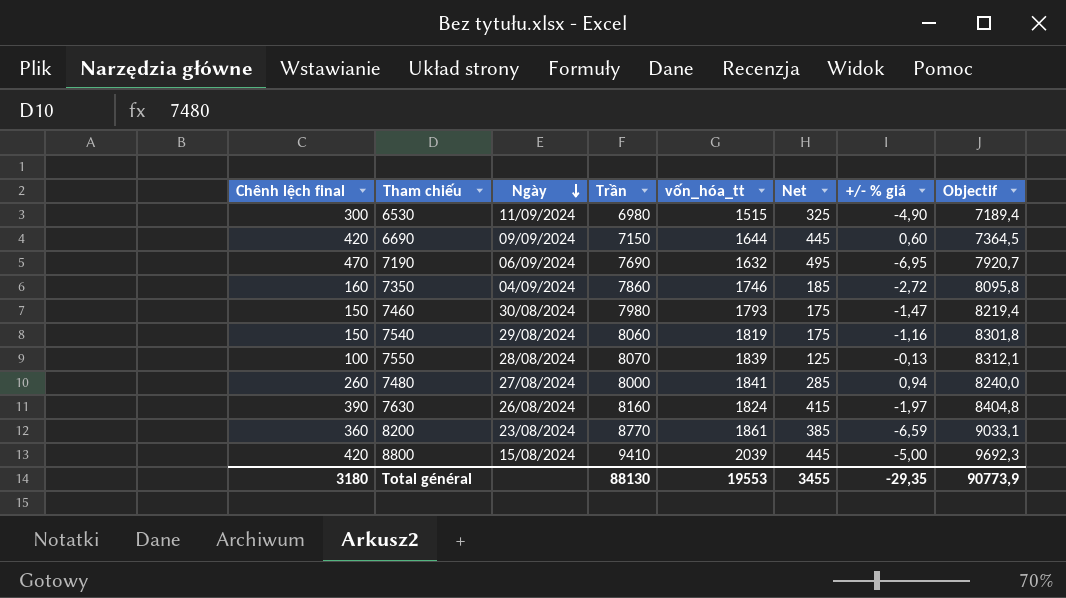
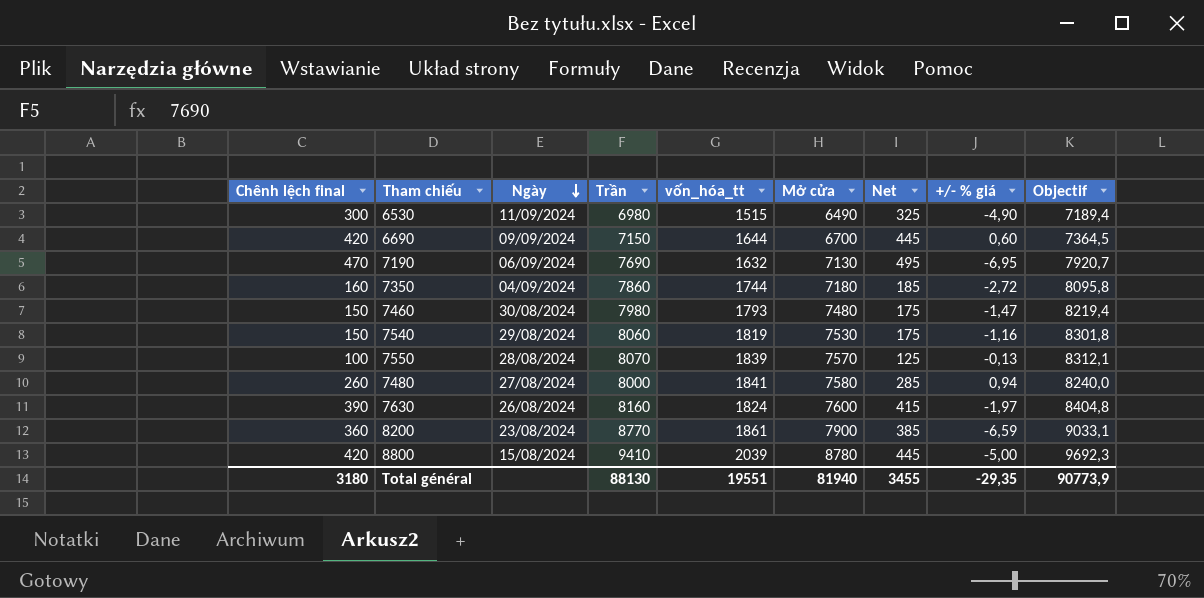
column Mở cửa | position: none -> 6
7350 | vốn_hóa_tt: 1746 -> 1744
Total général | vốn_hóa_tt: 19553 -> 19551

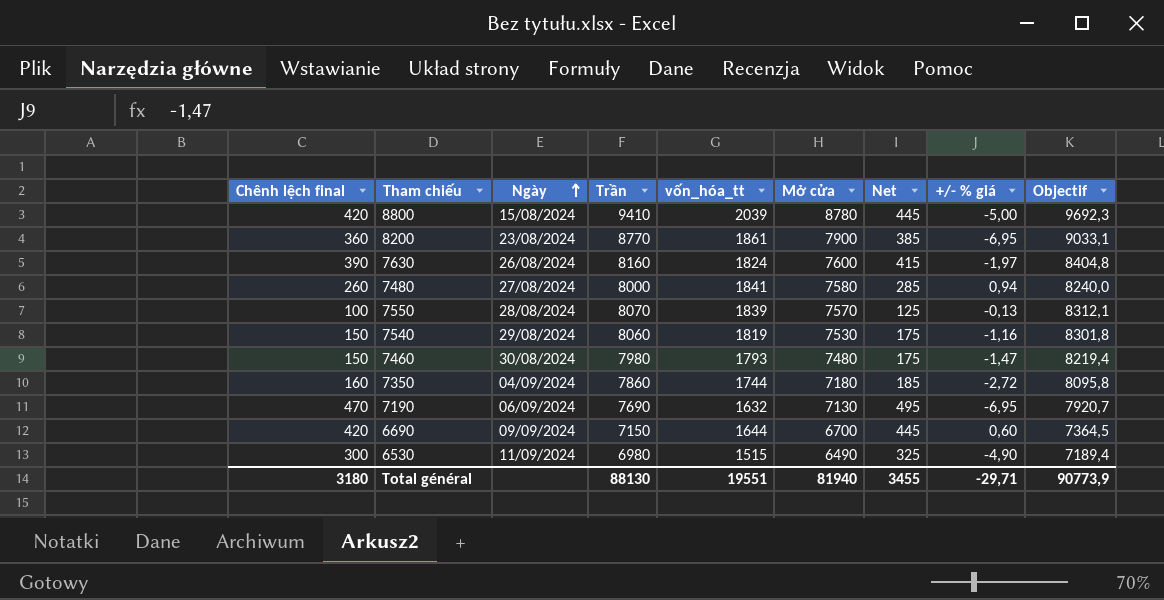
row order: Ngày descending -> Ngày ascending
8200 | +/- % giá: -6,59 -> -6,95
Total général | +/- % giá: -29,35 -> -29,71

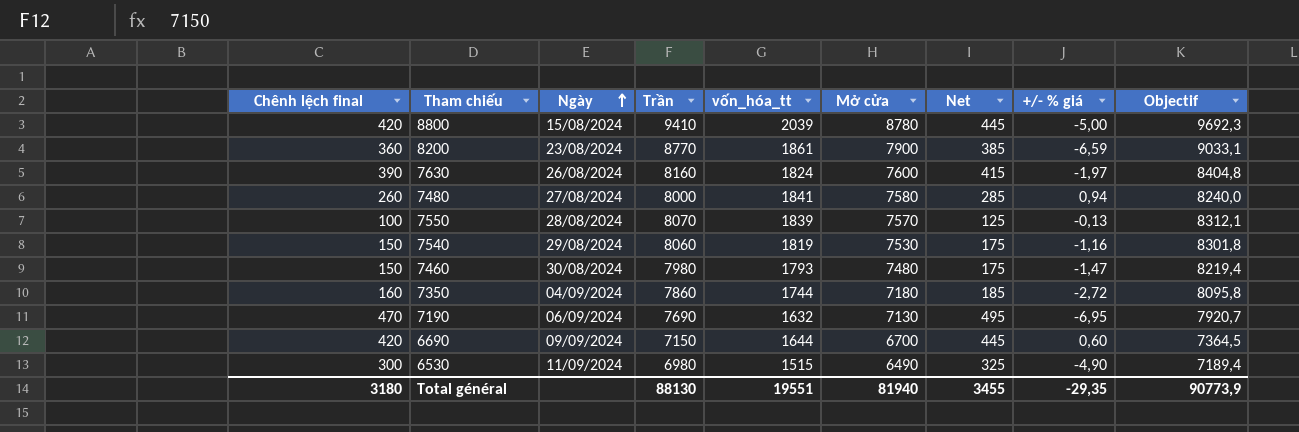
8200 | +/- % giá: -6,95 -> -6,59
Total général | +/- % giá: -29,71 -> -29,35

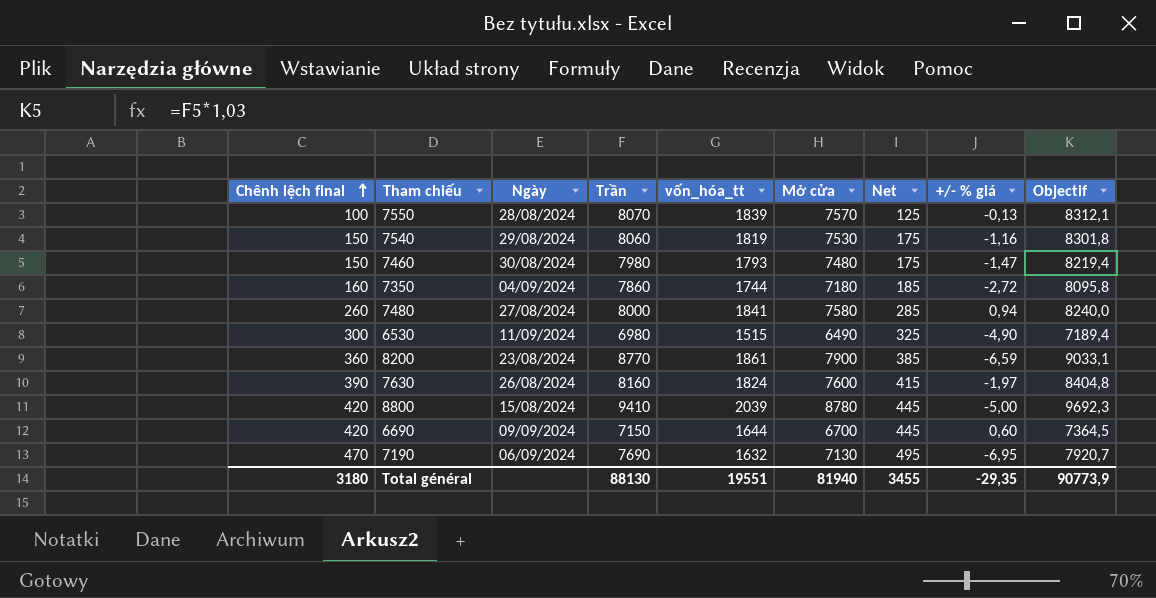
row order: Ngày ascending -> Chênh lệch final ascending

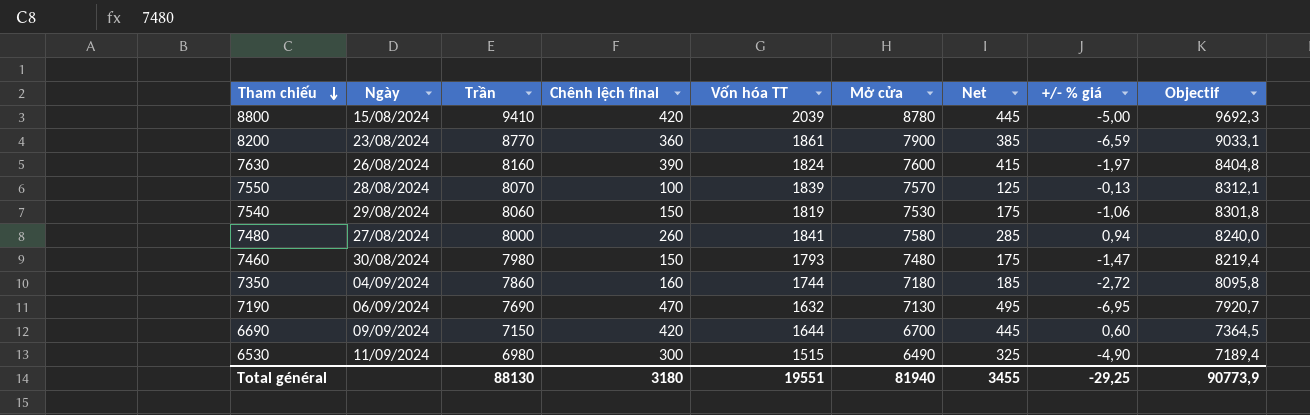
row order: Chênh lệch final ascending -> Tham chiếu descending
column Chênh lệch final | position: 1 -> 4
column name: vốn_hóa_tt -> Vốn hóa TT
7540 | +/- % giá: -1,16 -> -1,06
Total général | +/- % giá: -29,35 -> -29,25

